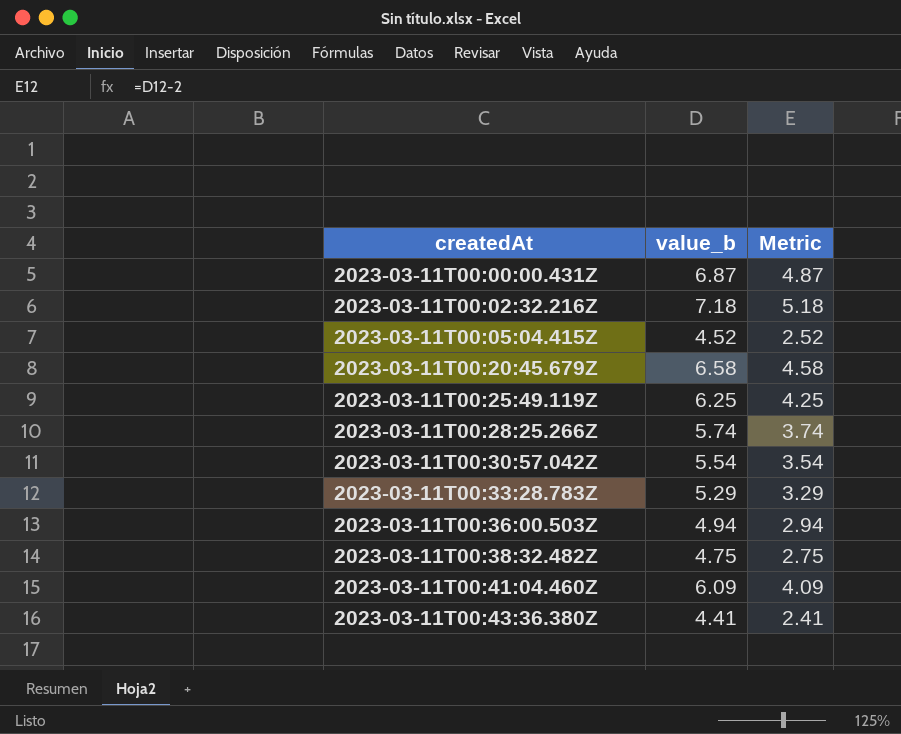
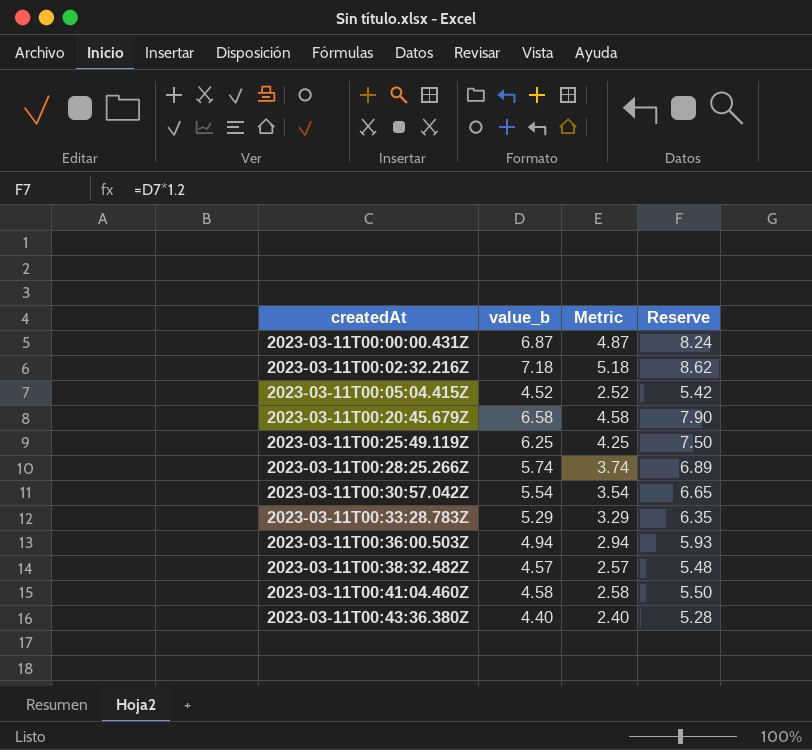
column Reserve | formula: none -> [value_b] * 1.2
2023-03-11T00:38:32.482Z | value_b: 4.75 -> 4.57
2023-03-11T00:38:32.482Z | Metric: 2.75 -> 2.57
2023-03-11T00:41:04.460Z | value_b: 6.09 -> 4.58
2023-03-11T00:41:04.460Z | Metric: 4.09 -> 2.58
2023-03-11T00:43:36.380Z | value_b: 4.41 -> 4.40
2023-03-11T00:43:36.380Z | Metric: 2.41 -> 2.40

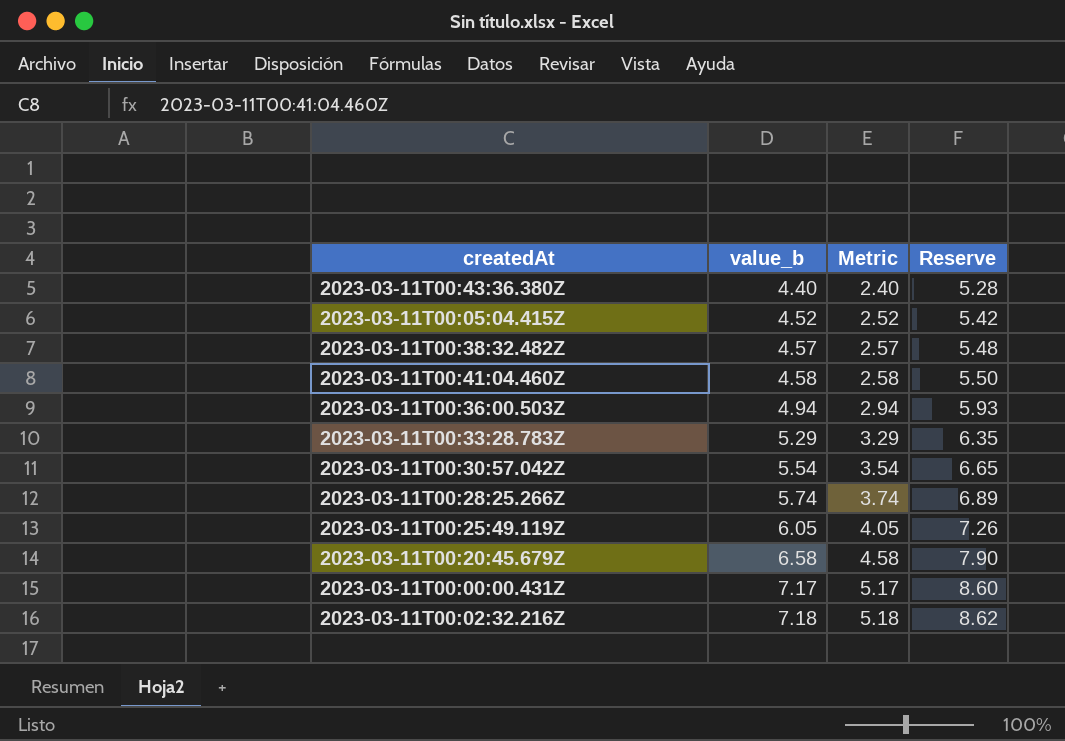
row order: createdAt ascending -> value_b ascending
2023-03-11T00:25:49.119Z | value_b: 6.25 -> 6.05
2023-03-11T00:25:49.119Z | Metric: 4.25 -> 4.05
2023-03-11T00:25:49.119Z | Reserve: 7.50 -> 7.26
2023-03-11T00:00:00.431Z | value_b: 6.87 -> 7.17
2023-03-11T00:00:00.431Z | Metric: 4.87 -> 5.17
2023-03-11T00:00:00.431Z | Reserve: 8.24 -> 8.60

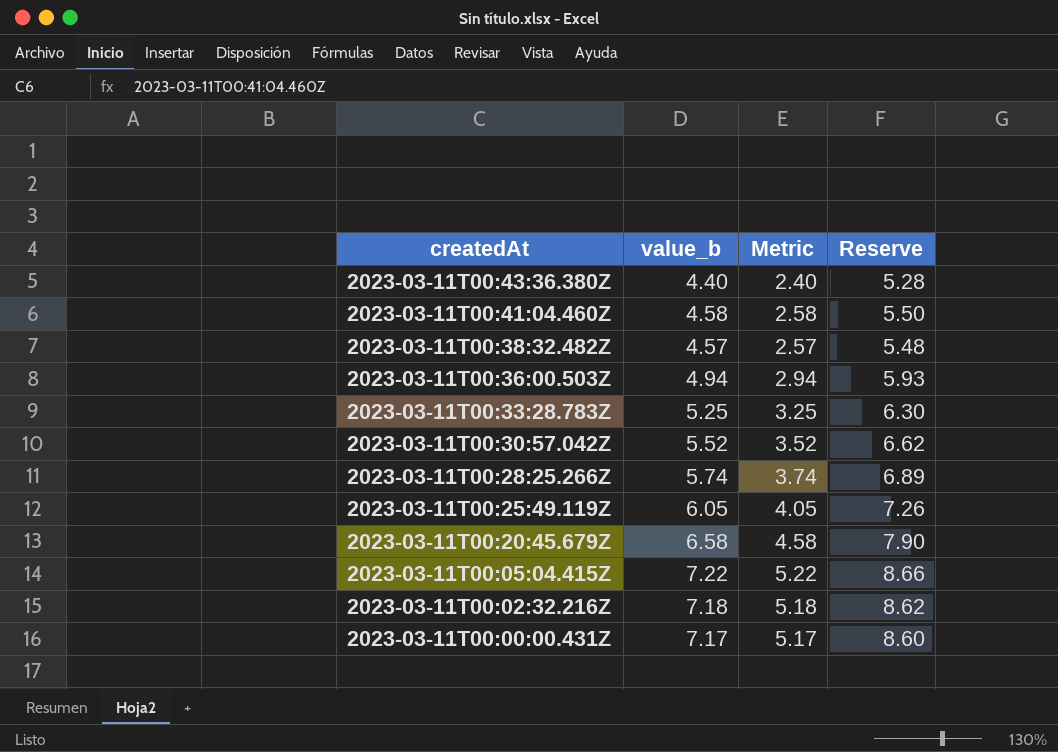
row order: value_b ascending -> createdAt descending
2023-03-11T00:33:28.783Z | value_b: 5.29 -> 5.25
2023-03-11T00:33:28.783Z | Metric: 3.29 -> 3.25
2023-03-11T00:33:28.783Z | Reserve: 6.35 -> 6.30
2023-03-11T00:30:57.042Z | value_b: 5.54 -> 5.52
2023-03-11T00:30:57.042Z | Metric: 3.54 -> 3.52
2023-03-11T00:30:57.042Z | Reserve: 6.65 -> 6.62
2023-03-11T00:05:04.415Z | value_b: 4.52 -> 7.22
2023-03-11T00:05:04.415Z | Metric: 2.52 -> 5.22
2023-03-11T00:05:04.415Z | Reserve: 5.42 -> 8.66

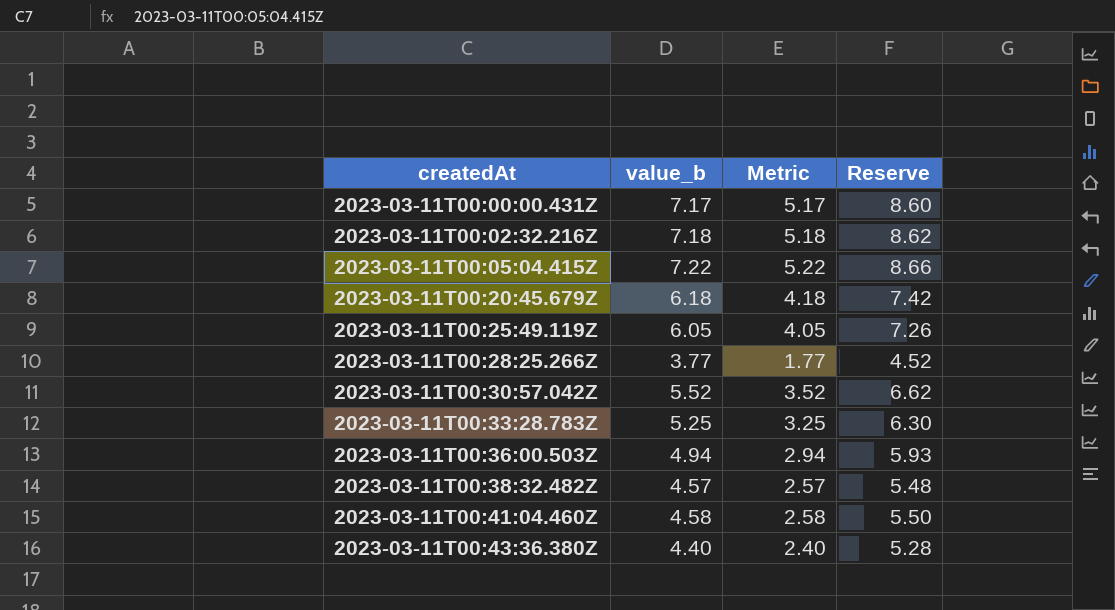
row order: createdAt descending -> createdAt ascending
2023-03-11T00:20:45.679Z | value_b: 6.58 -> 6.18
2023-03-11T00:20:45.679Z | Metric: 4.58 -> 4.18
2023-03-11T00:20:45.679Z | Reserve: 7.90 -> 7.42
2023-03-11T00:28:25.266Z | value_b: 5.74 -> 3.77
2023-03-11T00:28:25.266Z | Metric: 3.74 -> 1.77
2023-03-11T00:28:25.266Z | Reserve: 6.89 -> 4.52

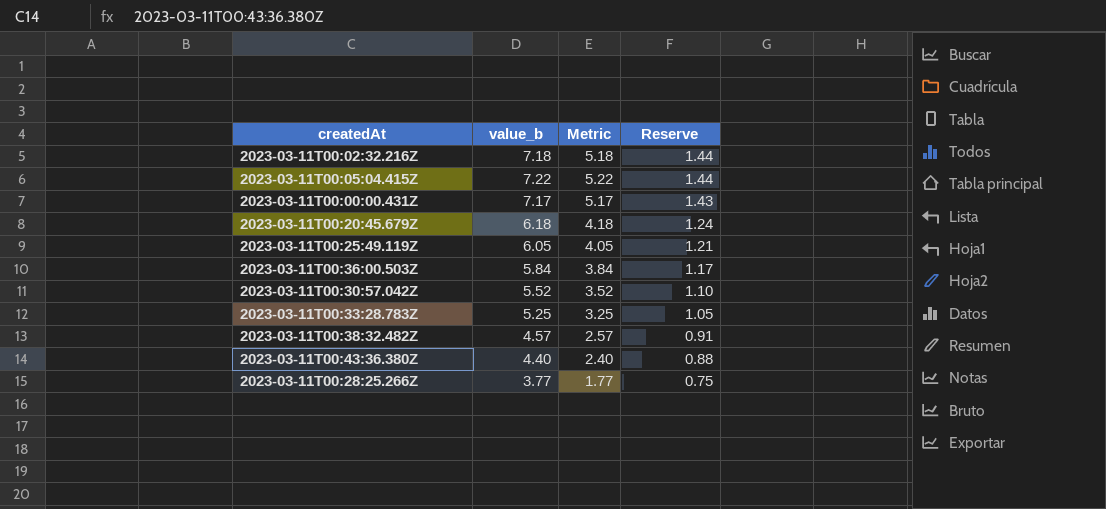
row order: createdAt ascending -> Reserve descending
column Reserve | formula: [value_b] * 1.2 -> [value_b] * 0.2
row 2023-03-11T00:41:04.460Z: 4.58 | 2.58 | 5.50 -> none
2023-03-11T00:36:00.503Z | value_b: 4.94 -> 5.84
2023-03-11T00:36:00.503Z | Metric: 2.94 -> 3.84

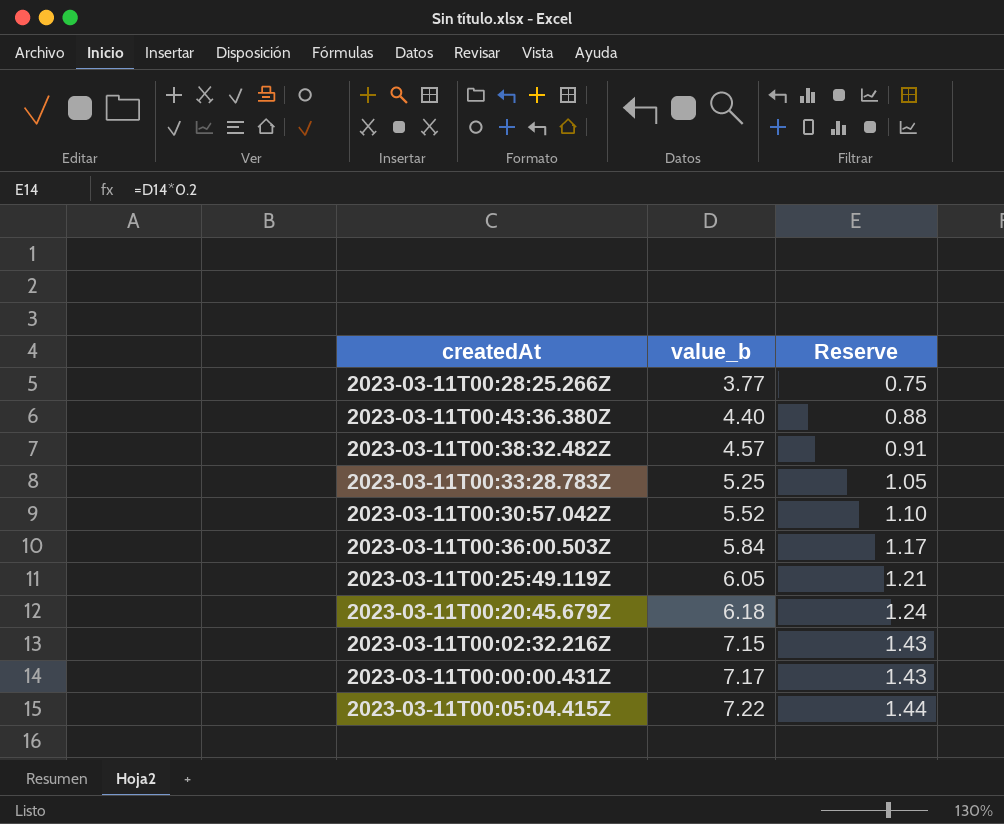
row order: Reserve descending -> value_b ascending
column Metric | formula: [value_b] - 2 -> none
2023-03-11T00:02:32.216Z | value_b: 7.18 -> 7.15
2023-03-11T00:02:32.216Z | Reserve: 1.44 -> 1.43

